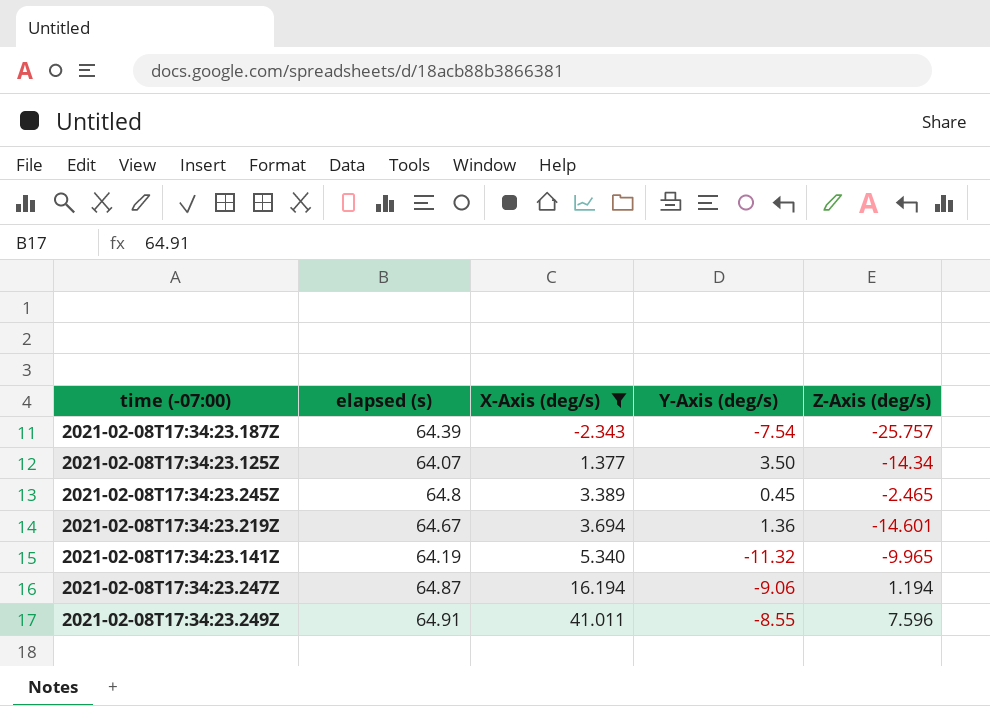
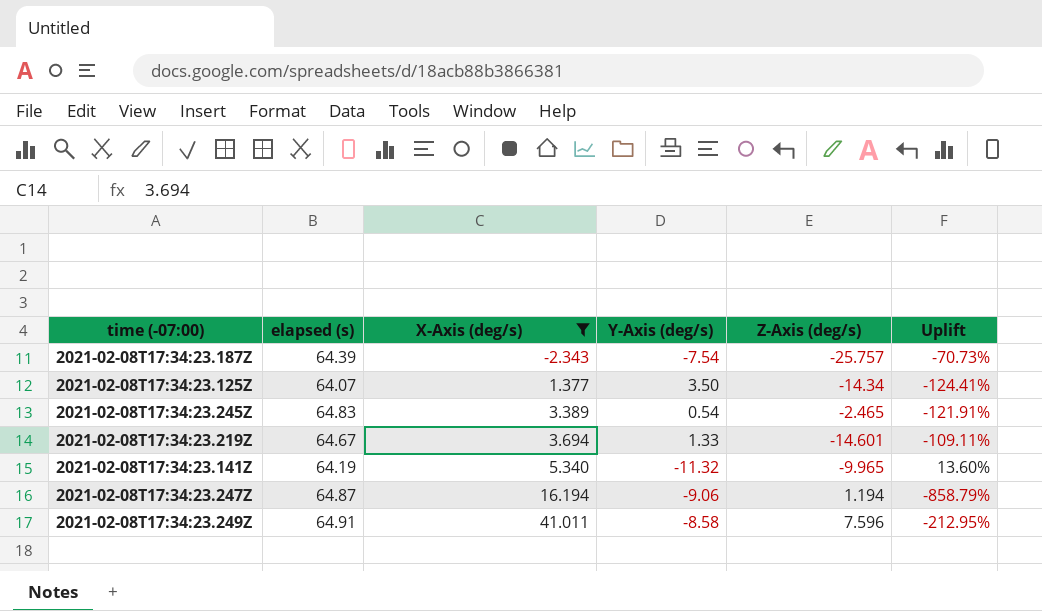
column Uplift | formula: none -> ([Y-Axis (deg/s)] - [Z-Axis (deg/s)]) / [Z-Axis (deg/s)]
2021-02-08T17:34:23.245Z | elapsed (s): 64.8 -> 64.83
2021-02-08T17:34:23.245Z | Y-Axis (deg/s): 0.45 -> 0.54
2021-02-08T17:34:23.219Z | Y-Axis (deg/s): 1.36 -> 1.33
2021-02-08T17:34:23.249Z | Y-Axis (deg/s): -8.55 -> -8.58

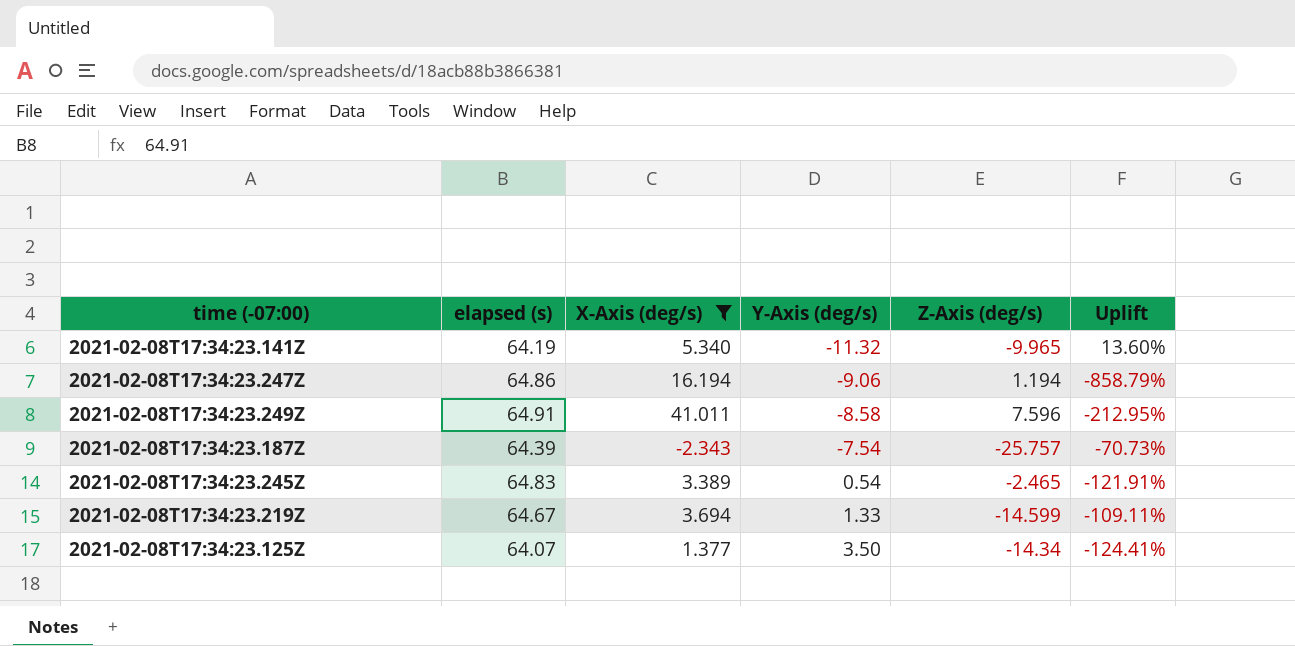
row order: X-Axis (deg/s) ascending -> Y-Axis (deg/s) ascending
2021-02-08T17:34:23.247Z | elapsed (s): 64.87 -> 64.86
2021-02-08T17:34:23.219Z | Z-Axis (deg/s): -14.601 -> -14.599

